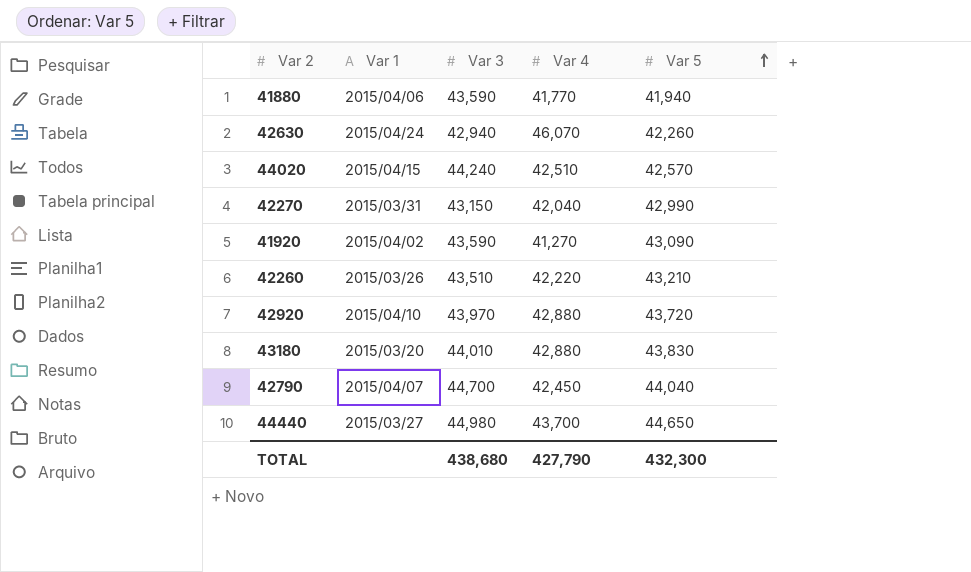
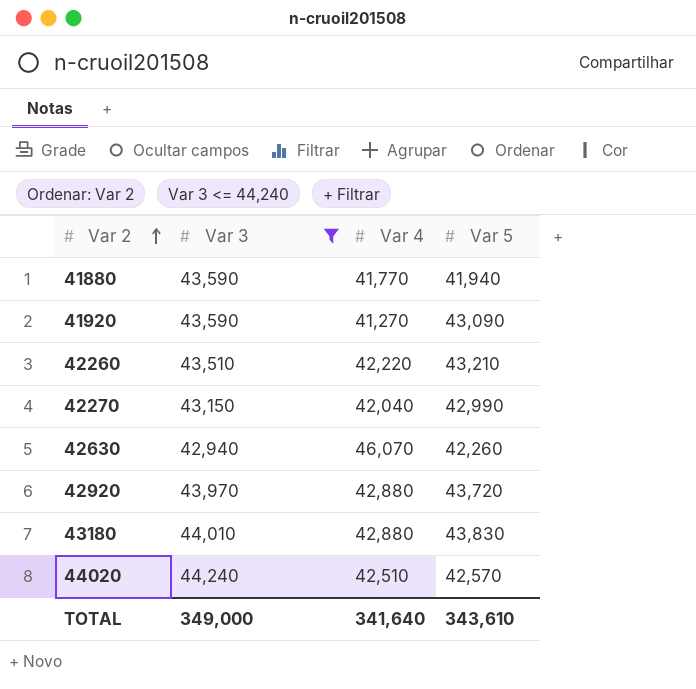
filter: none -> Var 3 <= 44,240
row order: Var 5 ascending -> Var 2 ascending
column Var 1 | position: 2 -> none
TOTAL | Var 3: 438,680 -> 349,000
TOTAL | Var 4: 427,790 -> 341,640
TOTAL | Var 5: 432,300 -> 343,610

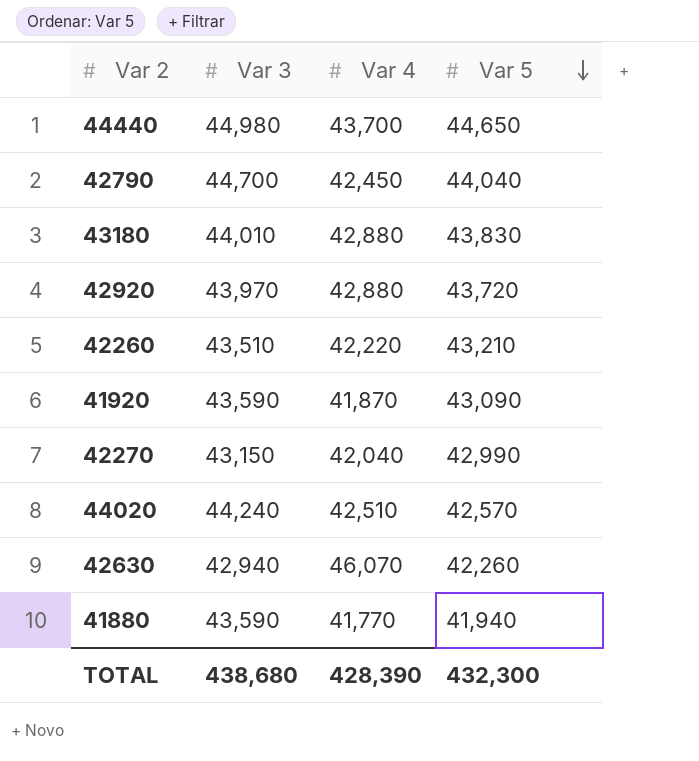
filter: Var 3 <= 44,240 -> none
row order: Var 2 ascending -> Var 5 descending
41920 | Var 4: 41,270 -> 41,870
TOTAL | Var 3: 349,000 -> 438,680
TOTAL | Var 4: 341,640 -> 428,390
TOTAL | Var 5: 343,610 -> 432,300

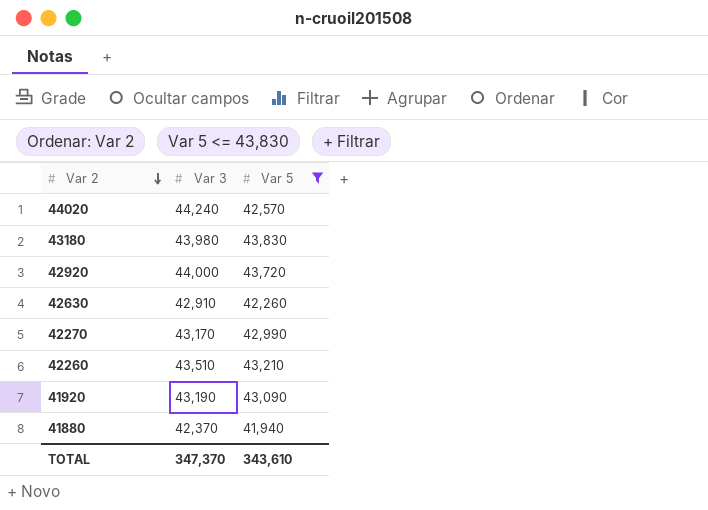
filter: none -> Var 5 <= 43,830
row order: Var 5 descending -> Var 2 descending
column Var 4 | position: 3 -> none
43180 | Var 3: 44,010 -> 43,980
42920 | Var 3: 43,970 -> 44,000
42630 | Var 3: 42,940 -> 42,910
42270 | Var 3: 43,150 -> 43,170
41920 | Var 3: 43,590 -> 43,190
41880 | Var 3: 43,590 -> 42,370
TOTAL | Var 3: 438,680 -> 347,370
TOTAL | Var 5: 432,300 -> 343,610

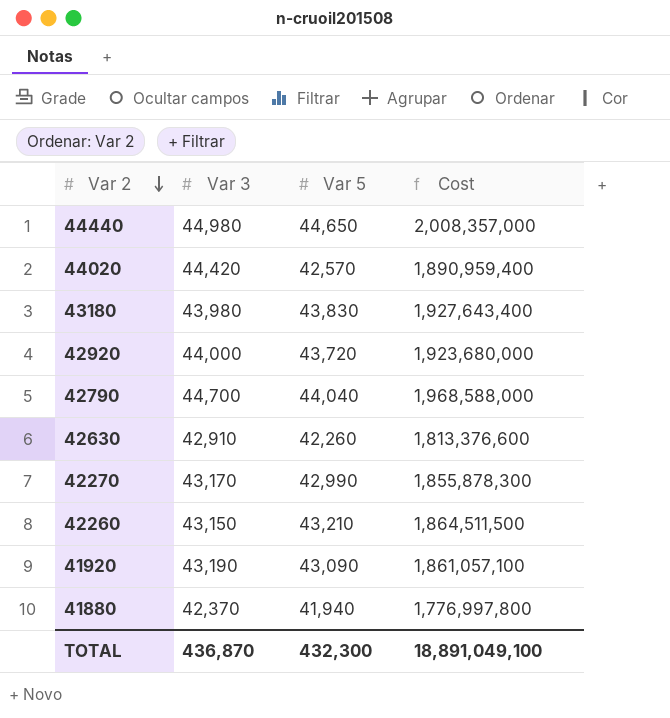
filter: Var 5 <= 43,830 -> none
column Cost | formula: none -> [Var 3] * [Var 5]
44020 | Var 3: 44,240 -> 44,420
42260 | Var 3: 43,510 -> 43,150
TOTAL | Var 3: 347,370 -> 436,870
TOTAL | Var 5: 343,610 -> 432,300

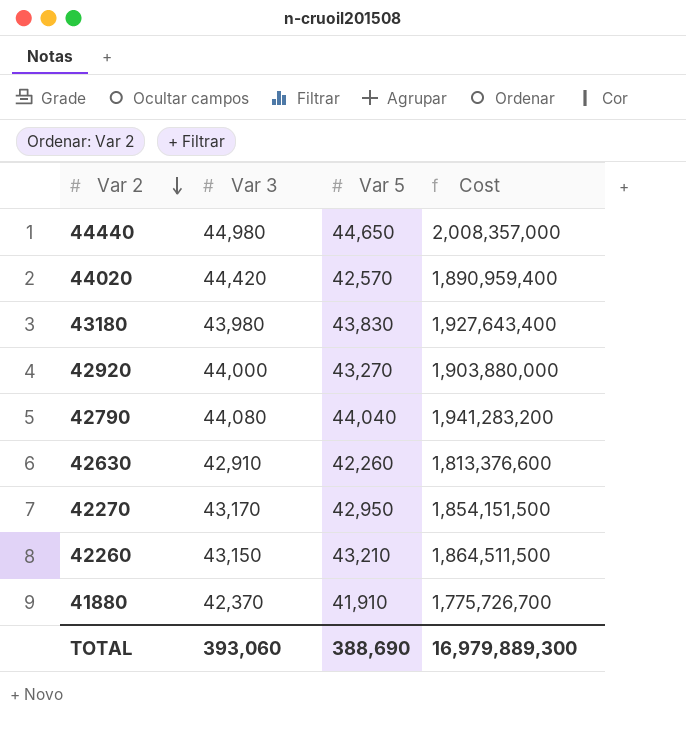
row 41920: 43,190 | 43,090 | 1,861,057,100 -> none
42920 | Var 5: 43,720 -> 43,270
42920 | Cost: 1,923,680,000 -> 1,903,880,000
42790 | Var 3: 44,700 -> 44,080
42790 | Cost: 1,968,588,000 -> 1,941,283,200
42270 | Var 5: 42,990 -> 42,950
42270 | Cost: 1,855,878,300 -> 1,854,151,500
41880 | Var 5: 41,940 -> 41,910
41880 | Cost: 1,776,997,800 -> 1,775,726,700
TOTAL | Var 3: 436,870 -> 393,060
TOTAL | Var 5: 432,300 -> 388,690
TOTAL | Cost: 18,891,049,100 -> 16,979,889,300

